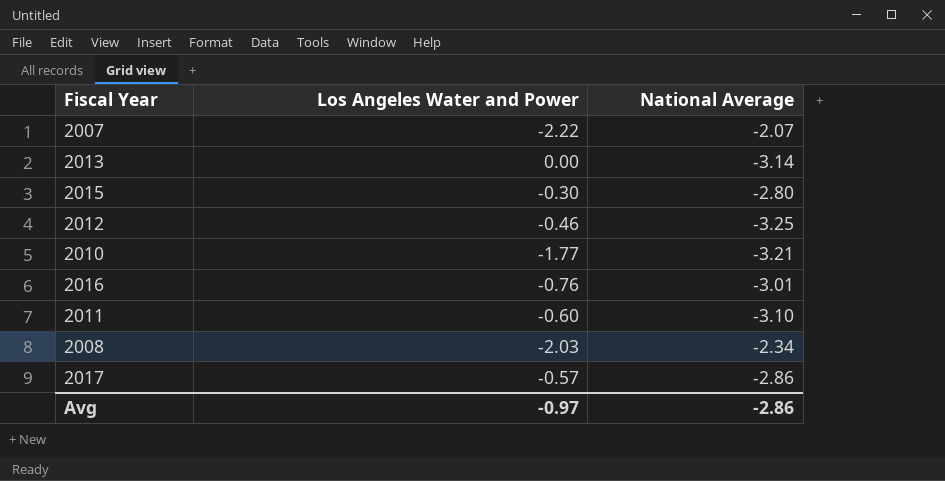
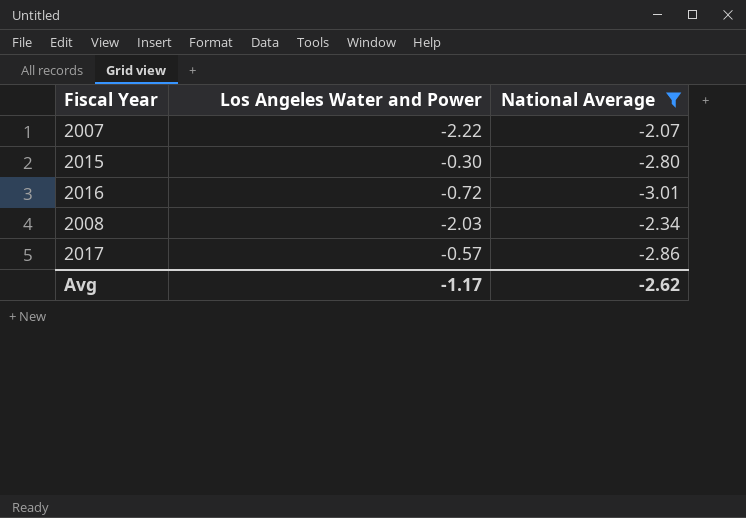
filter: none -> National Average >= -3.01
2016 | Los Angeles Water and Power: -0.76 -> -0.72
Avg | Los Angeles Water and Power: -0.97 -> -1.17
Avg | National Average: -2.86 -> -2.62

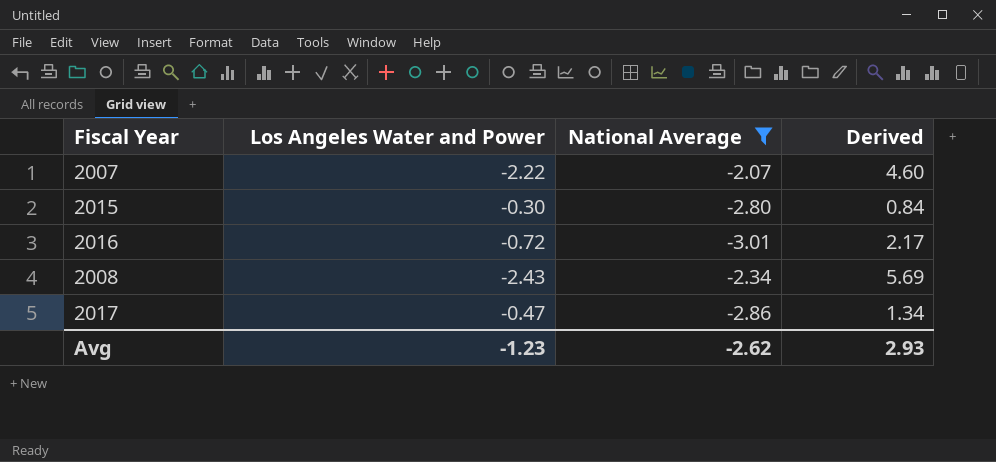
column Derived | formula: none -> [Los Angeles Water and Power] * [National Average]
2008 | Los Angeles Water and Power: -2.03 -> -2.43
2017 | Los Angeles Water and Power: -0.57 -> -0.47
Avg | Los Angeles Water and Power: -1.17 -> -1.23

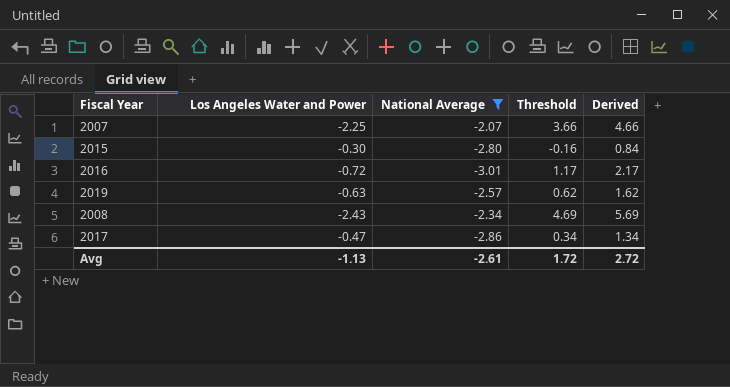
column Threshold | formula: none -> [Derived] - 1
2007 | Los Angeles Water and Power: -2.22 -> -2.25
2007 | Derived: 4.60 -> 4.66
row 2019: none -> -0.63 | -2.57 | 0.62 | 1.62
Avg | Los Angeles Water and Power: -1.23 -> -1.13
Avg | National Average: -2.62 -> -2.61
Avg | Derived: 2.93 -> 2.72

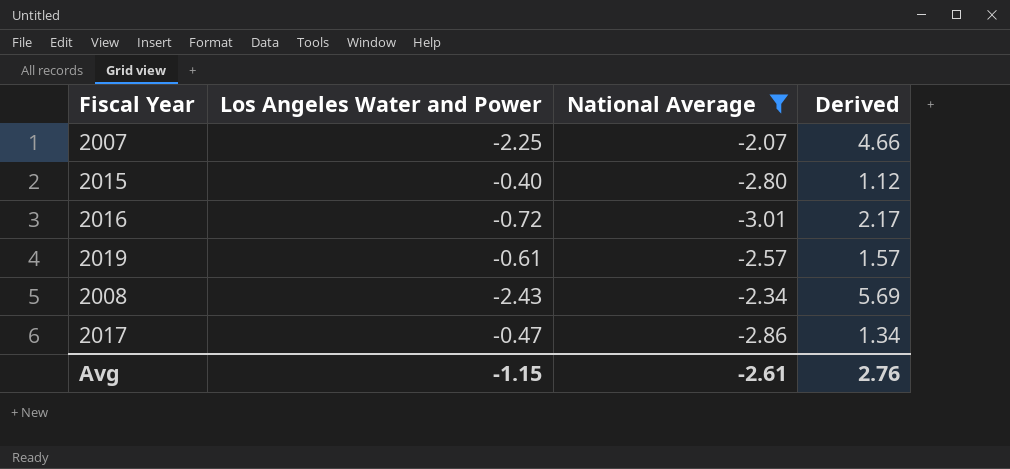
column Threshold | formula: [Derived] - 1 -> none
2015 | Los Angeles Water and Power: -0.30 -> -0.40
2015 | Derived: 0.84 -> 1.12
2019 | Los Angeles Water and Power: -0.63 -> -0.61
2019 | Derived: 1.62 -> 1.57
Avg | Los Angeles Water and Power: -1.13 -> -1.15
Avg | Derived: 2.72 -> 2.76

